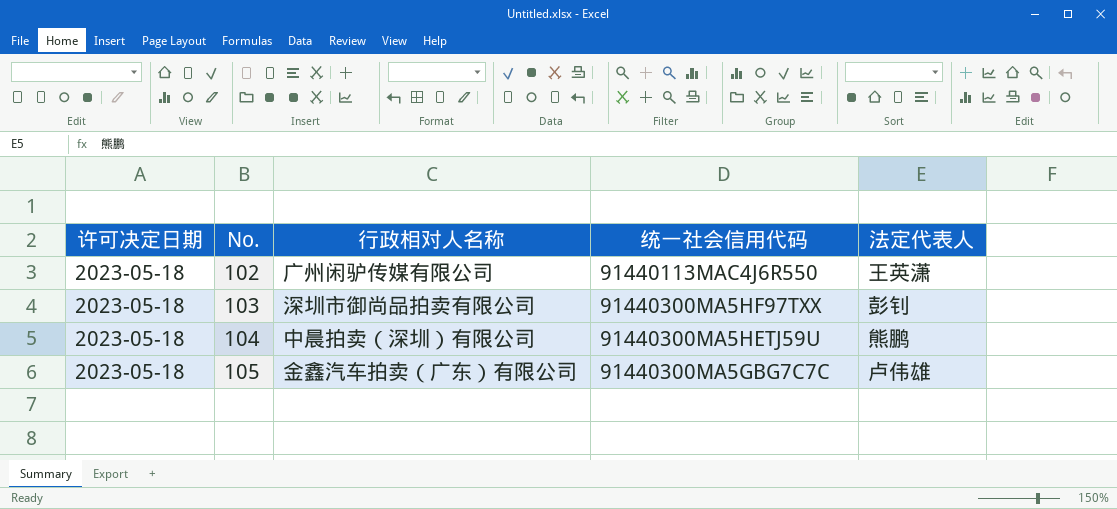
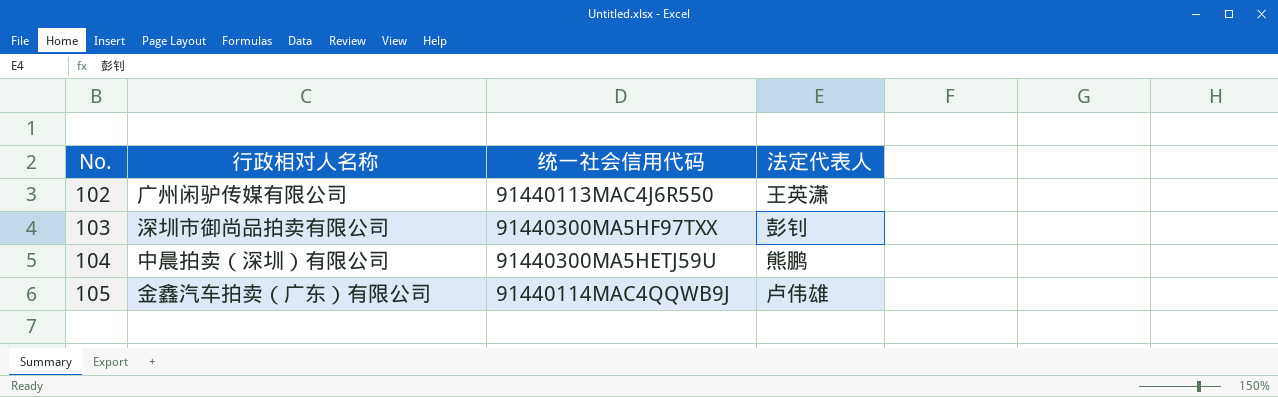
column 许可决定日期 | position: 1 -> none
105 | 统一社会信用代码: 91440300MA5GBG7C7C -> 91440114MAC4QQWB9J

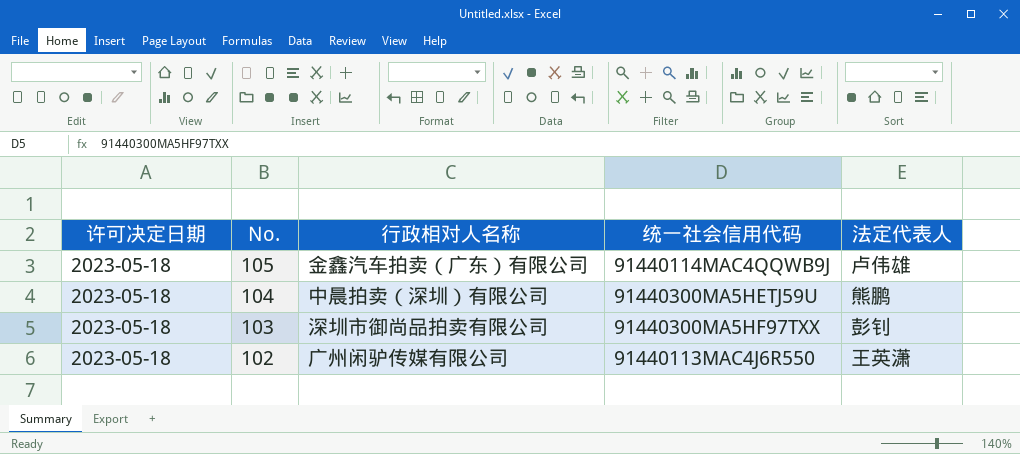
row order: No. ascending -> No. descending
column 许可决定日期 | position: none -> 1

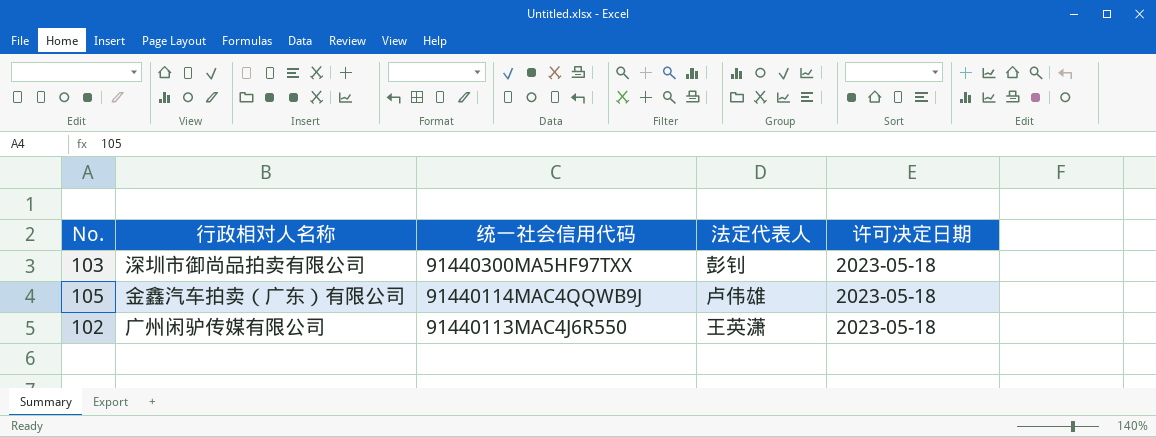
row order: No. descending -> 统一社会信用代码 descending
column 许可决定日期 | position: 1 -> 5
row 104: 2023-05-18 | 中晨拍卖（深圳）有限公司 | 91440300MA5HETJ59U | 熊鹏 -> none

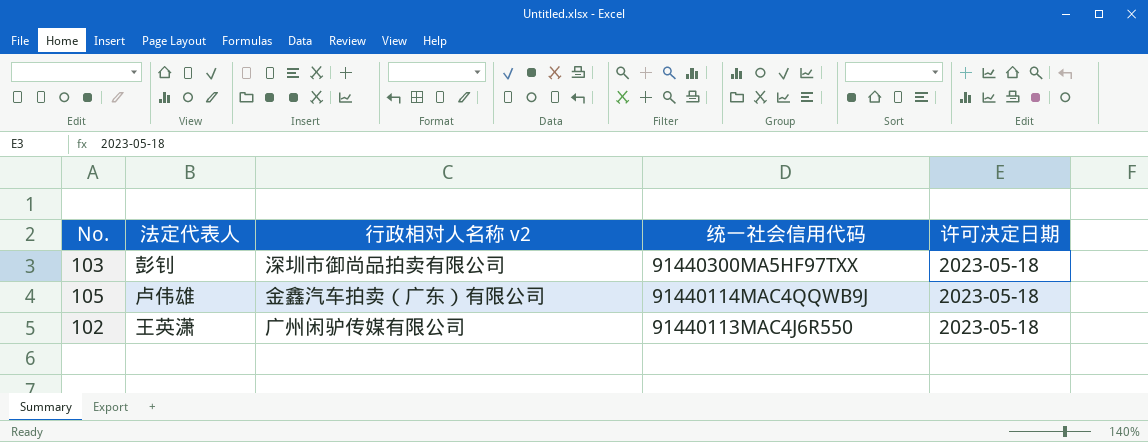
column 法定代表人 | position: 4 -> 2
column name: 行政相对人名称 -> 行政相对人名称 v2

